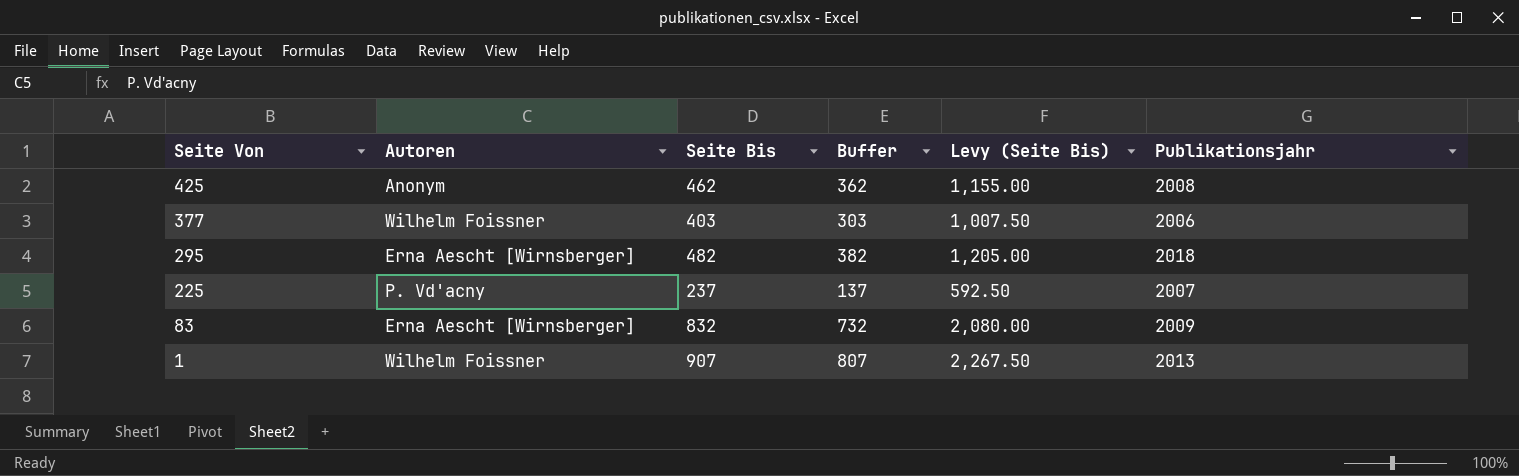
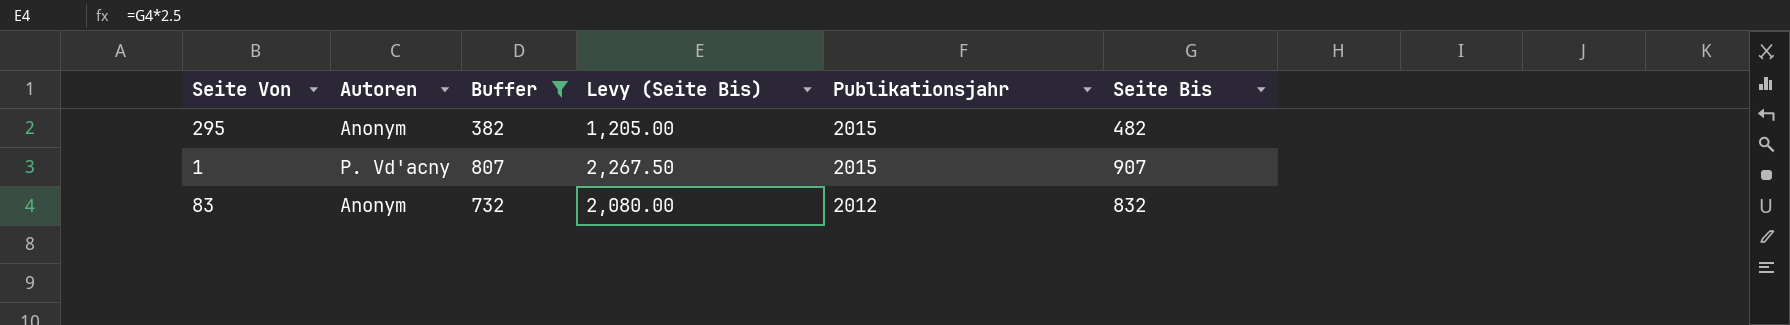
filter: none -> Buffer >= 382
row order: Seite Von descending -> Publikationsjahr descending
column Seite Bis | position: 3 -> 6
295 | Autoren: Erna Aescht [Wirnsberger] -> Anonym
295 | Publikationsjahr: 2018 -> 2015
1 | Autoren: Wilhelm Foissner -> P. Vd'acny
1 | Publikationsjahr: 2013 -> 2015
83 | Autoren: Erna Aescht [Wirnsberger] -> Anonym
83 | Publikationsjahr: 2009 -> 2012

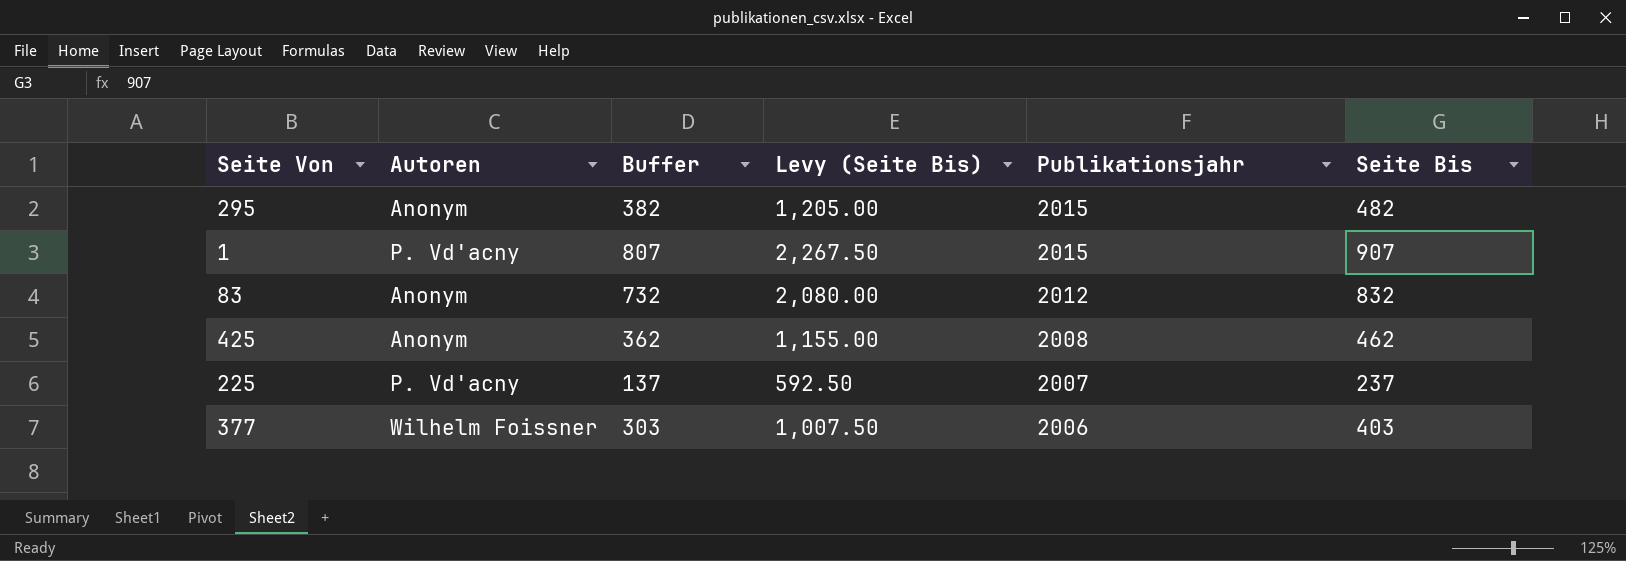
filter: Buffer >= 382 -> none

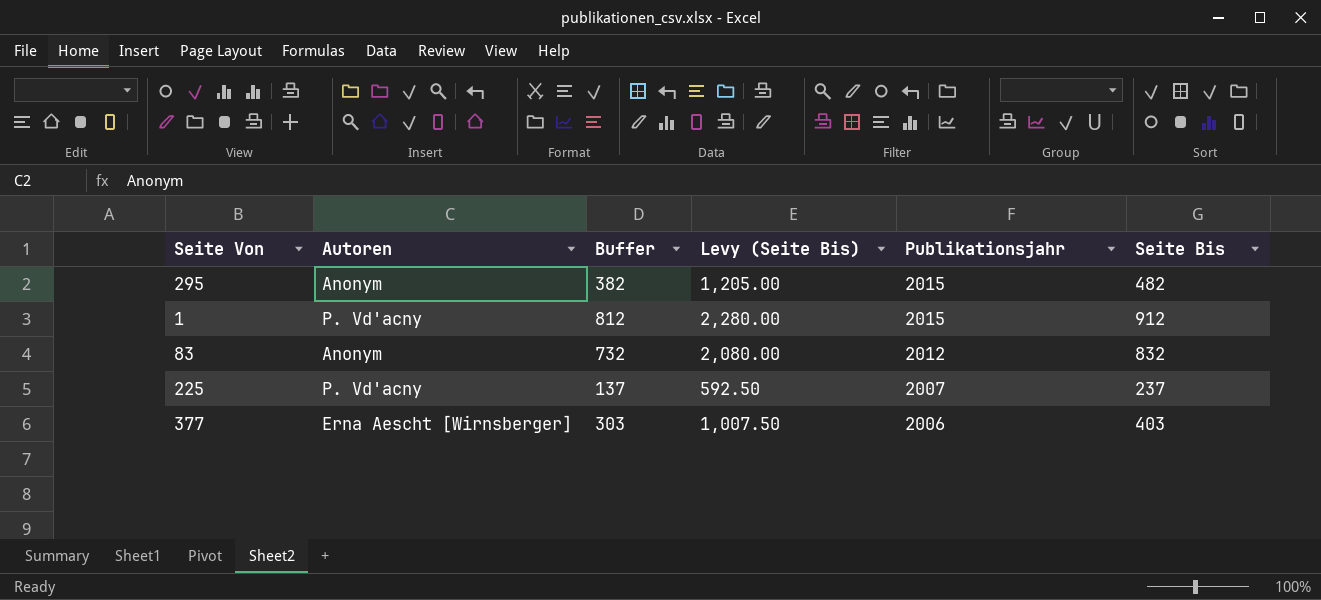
row 425: Anonym | 362 | 1,155.00 | 2008 | 462 -> none
1 | Buffer: 807 -> 812
1 | Levy (Seite Bis): 2,267.50 -> 2,280.00
1 | Seite Bis: 907 -> 912
377 | Autoren: Wilhelm Foissner -> Erna Aescht [Wirnsberger]

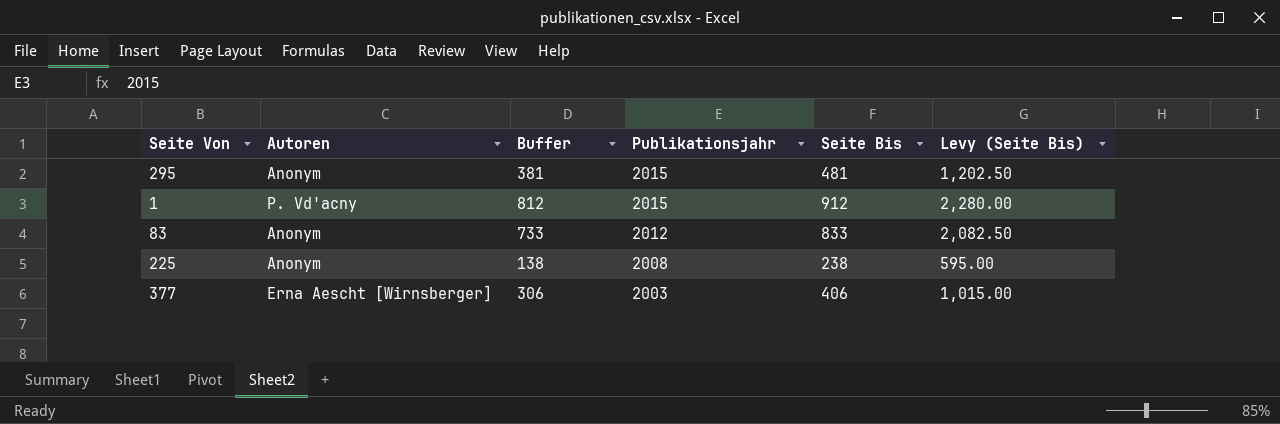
column Levy (Seite Bis) | position: 4 -> 6
295 | Buffer: 382 -> 381
295 | Seite Bis: 482 -> 481
295 | Levy (Seite Bis): 1,205.00 -> 1,202.50
83 | Buffer: 732 -> 733
83 | Seite Bis: 832 -> 833
83 | Levy (Seite Bis): 2,080.00 -> 2,082.50
225 | Autoren: P. Vd'acny -> Anonym
225 | Buffer: 137 -> 138
225 | Publikationsjahr: 2007 -> 2008
225 | Seite Bis: 237 -> 238
225 | Levy (Seite Bis): 592.50 -> 595.00
377 | Buffer: 303 -> 306
377 | Publikationsjahr: 2006 -> 2003
377 | Seite Bis: 403 -> 406
377 | Levy (Seite Bis): 1,007.50 -> 1,015.00

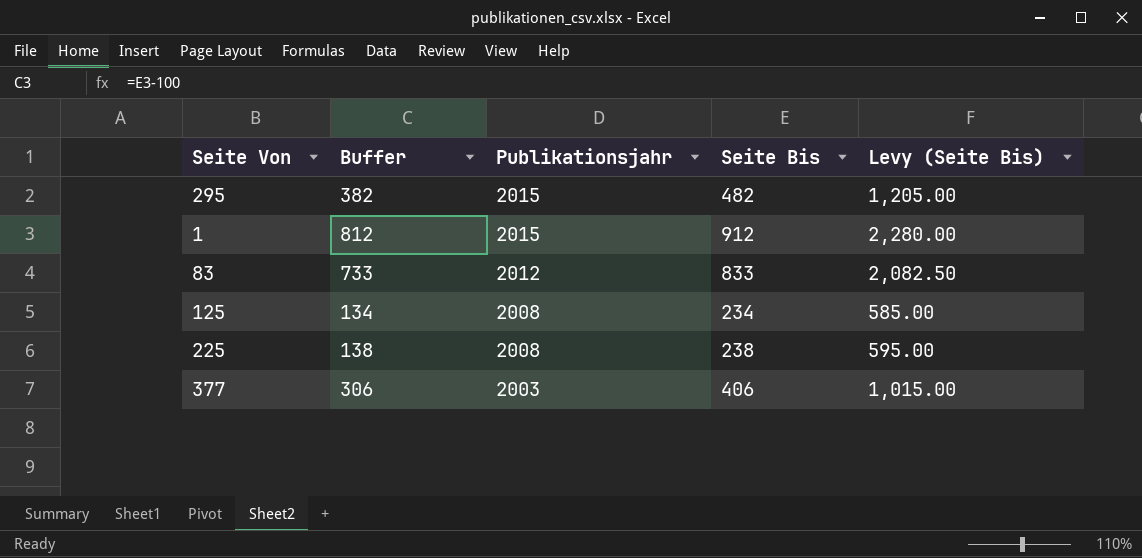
column Autoren | position: 2 -> none
295 | Buffer: 381 -> 382
295 | Seite Bis: 481 -> 482
295 | Levy (Seite Bis): 1,202.50 -> 1,205.00
row 125: none -> 134 | 2008 | 234 | 585.00

